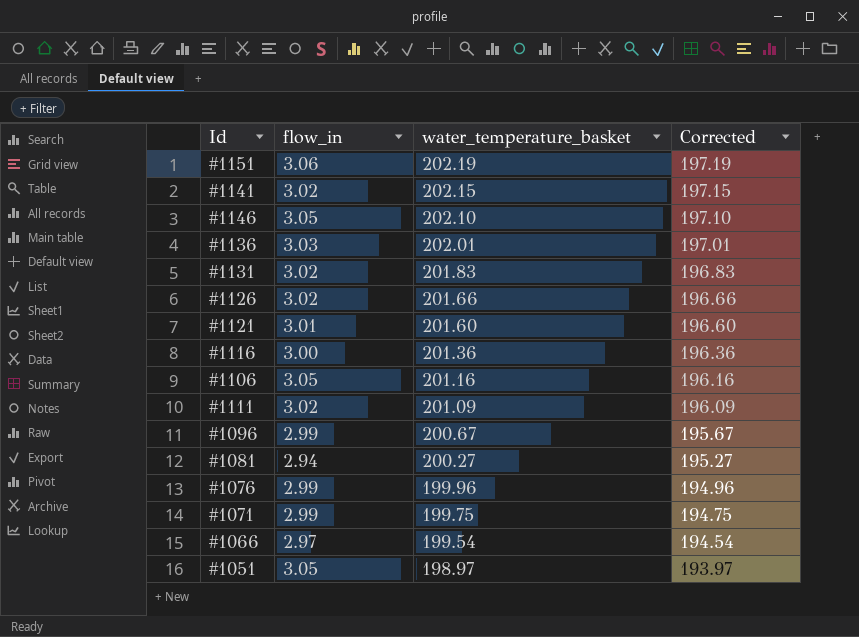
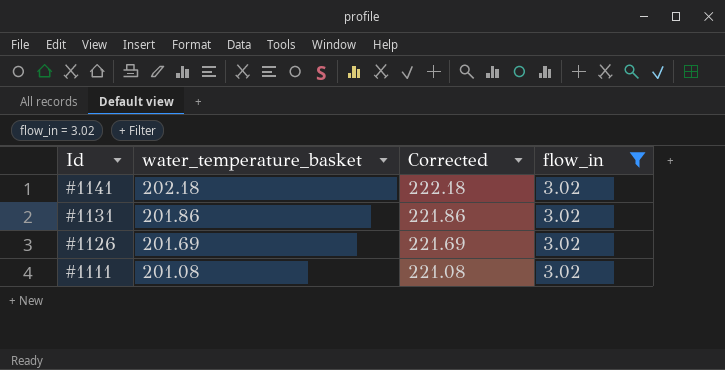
filter: none -> flow_in = 3.02
column Corrected | formula: [water_temperature_basket] - 5 -> [water_temperature_basket] + 20
column flow_in | position: 2 -> 4
#1141 | water_temperature_basket: 202.15 -> 202.18
#1131 | water_temperature_basket: 201.83 -> 201.86
#1126 | water_temperature_basket: 201.66 -> 201.69
#1111 | water_temperature_basket: 201.09 -> 201.08

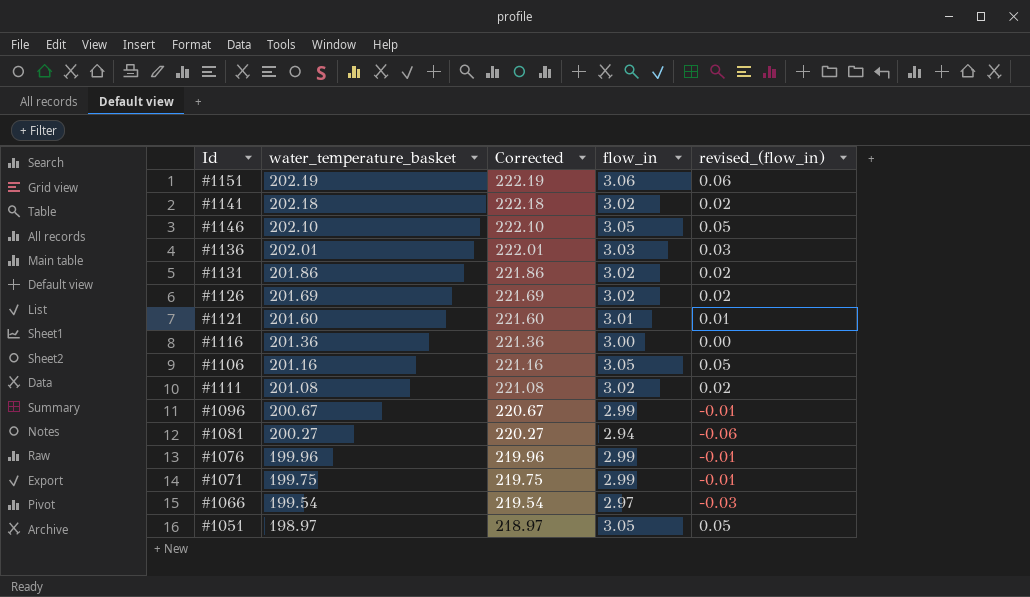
filter: flow_in = 3.02 -> none
column revised_(flow_in) | formula: none -> [flow_in] - 3

